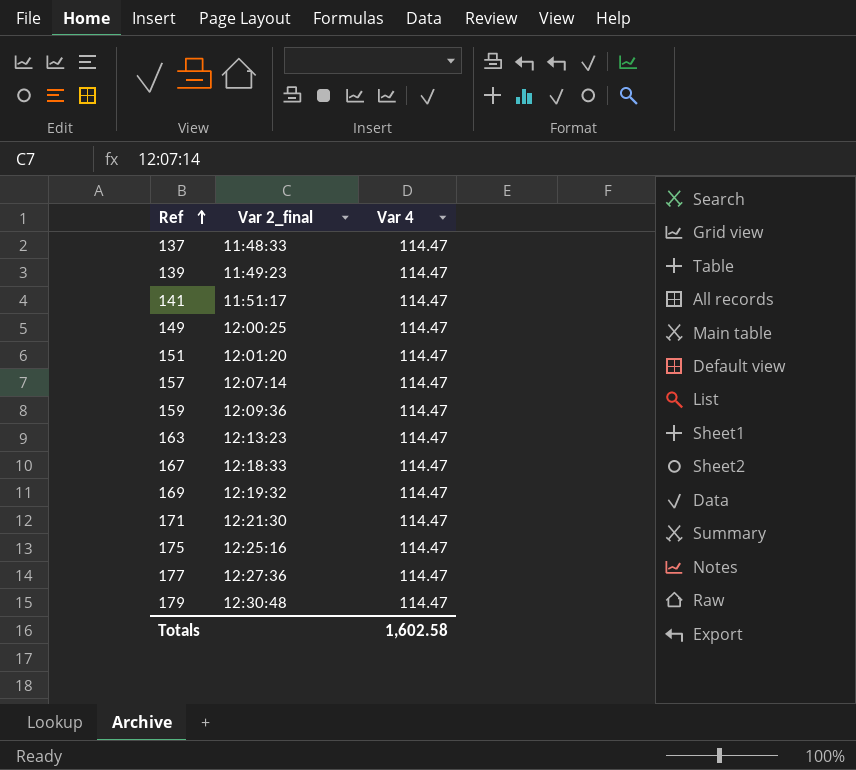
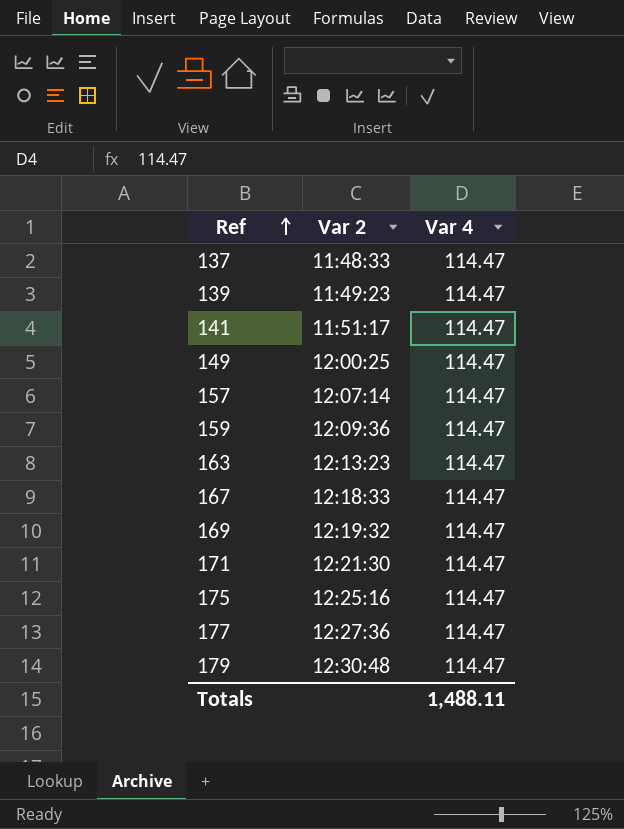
column name: Var 2_final -> Var 2
row 151: 12:01:20 | 114.47 -> none
Totals | Var 4: 1,602.58 -> 1,488.11

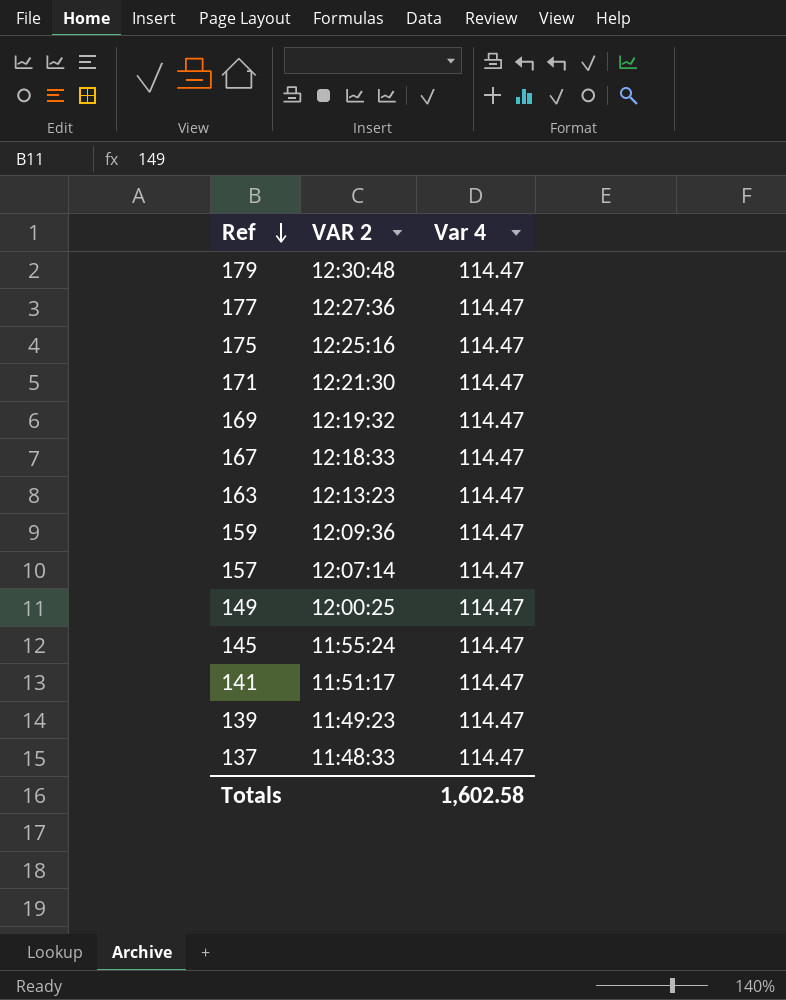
row order: Ref ascending -> Ref descending
column name: Var 2 -> VAR 2
row 145: none -> 11:55:24 | 114.47
Totals | Var 4: 1,488.11 -> 1,602.58

